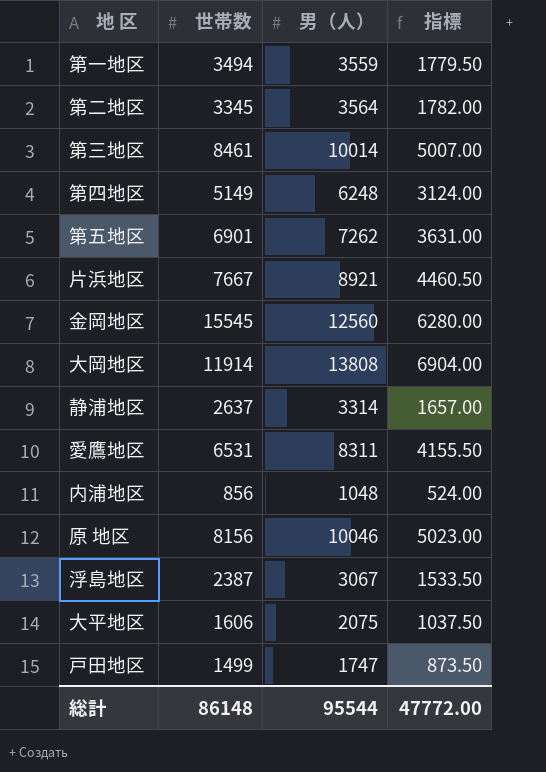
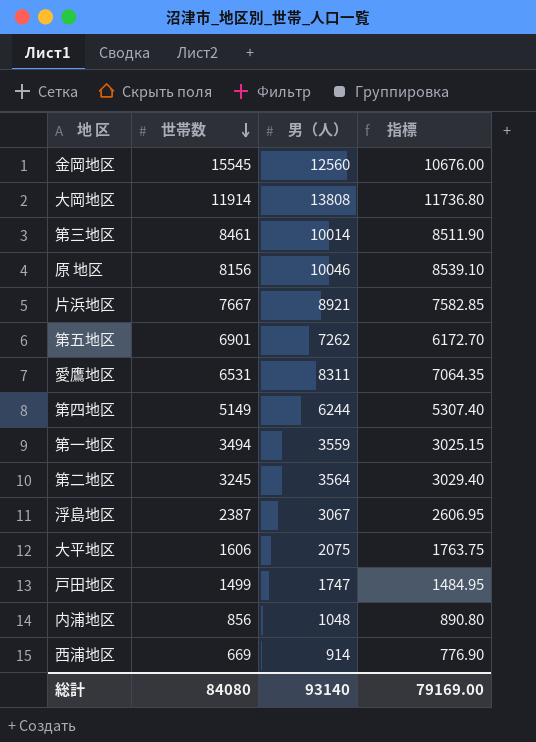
row order: none -> 世帯数 descending
column 指標 | formula: [男（人）] * 0.5 -> [男（人）] * 0.85
row 静浦地区: 2637 | 3314 | 1657.00 -> none
第四地区 | 男（人）: 6248 -> 6244
第二地区 | 世帯数: 3345 -> 3245
row 西浦地区: none -> 669 | 914 | 776.90
総計 | 世帯数: 86148 -> 84080
総計 | 男（人）: 95544 -> 93140
総計 | 指標: 47772.00 -> 79169.00

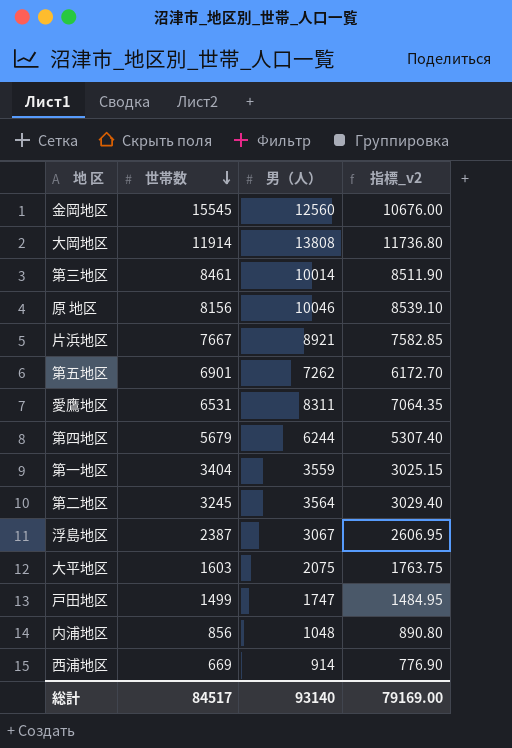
column name: 指標 -> 指標_v2
第四地区 | 世帯数: 5149 -> 5679
第一地区 | 世帯数: 3494 -> 3404
大平地区 | 世帯数: 1606 -> 1603
総計 | 世帯数: 84080 -> 84517

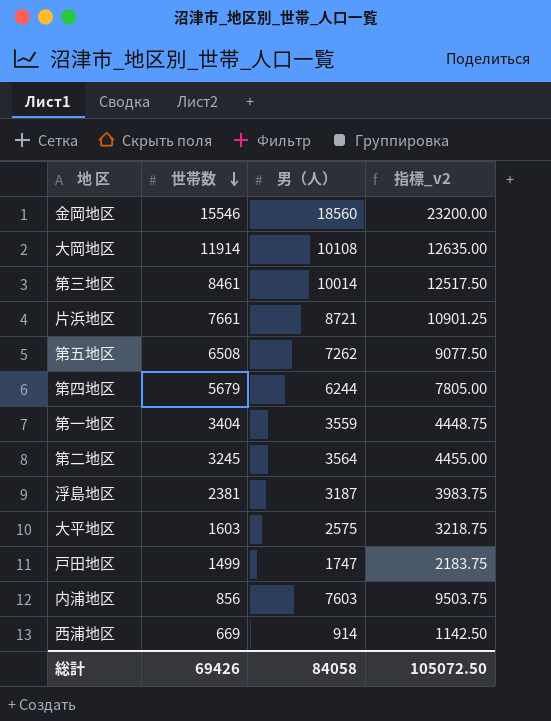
column 指標_v2 | formula: [男（人）] * 0.85 -> [男（人）] * 1.25
row 原 地区: 8156 | 10046 | 8539.10 -> none
row 愛鷹地区: 6531 | 8311 | 7064.35 -> none
金岡地区 | 世帯数: 15545 -> 15546
金岡地区 | 男（人）: 12560 -> 18560
大岡地区 | 男（人）: 13808 -> 10108
片浜地区 | 世帯数: 7667 -> 7661
片浜地区 | 男（人）: 8921 -> 8721
第五地区 | 世帯数: 6901 -> 6508
浮島地区 | 世帯数: 2387 -> 2381
浮島地区 | 男（人）: 3067 -> 3187
大平地区 | 男（人）: 2075 -> 2575
内浦地区 | 男（人）: 1048 -> 7603
総計 | 世帯数: 84517 -> 69426
総計 | 男（人）: 93140 -> 84058
総計 | 指標_v2: 79169.00 -> 105072.50

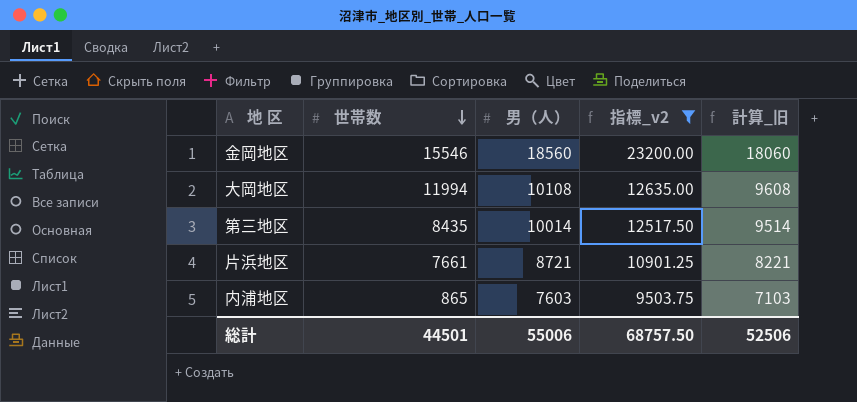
filter: none -> 指標_v2 >= 9503.75
column 計算_旧 | formula: none -> [男（人）] - 500
大岡地区 | 世帯数: 11914 -> 11994
第三地区 | 世帯数: 8461 -> 8435
内浦地区 | 世帯数: 856 -> 865
総計 | 世帯数: 69426 -> 44501
総計 | 男（人）: 84058 -> 55006
総計 | 指標_v2: 105072.50 -> 68757.50

